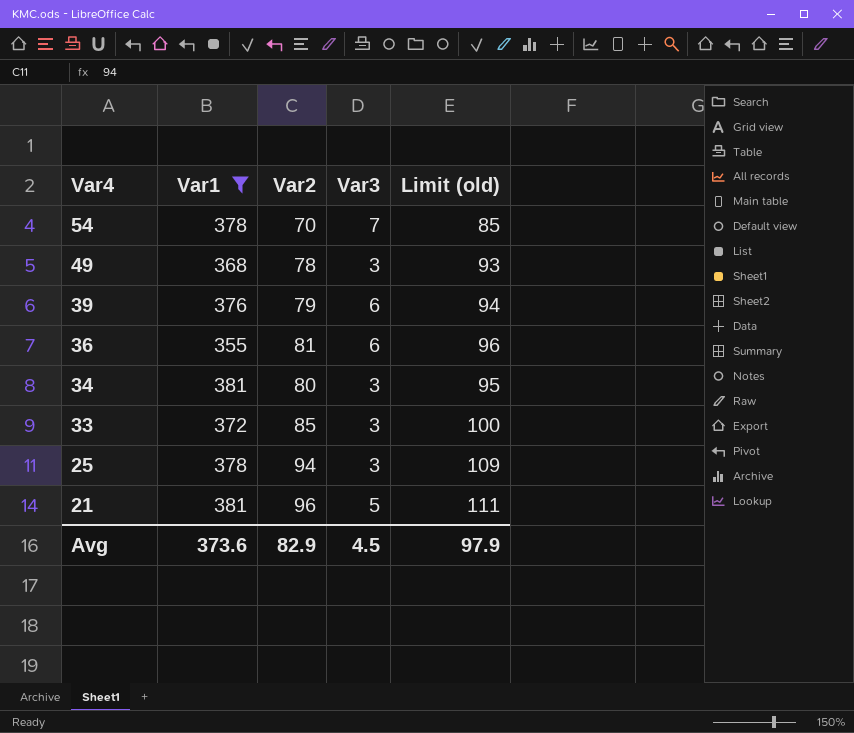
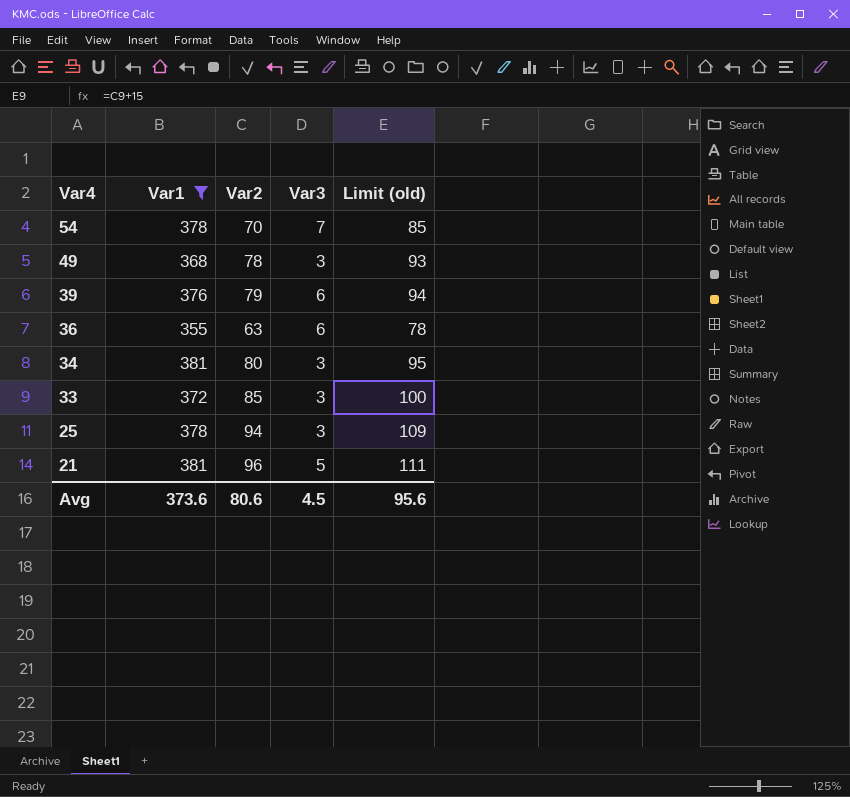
36 | Var2: 81 -> 63
36 | Limit (old): 96 -> 78
Avg | Var2: 82.9 -> 80.6
Avg | Limit (old): 97.9 -> 95.6

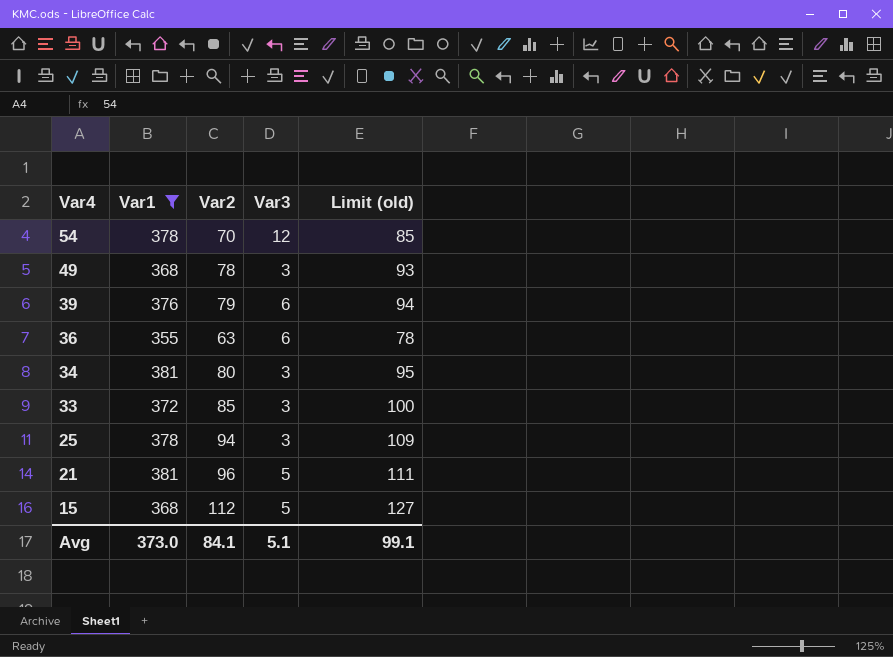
54 | Var3: 7 -> 12
row 15: none -> 368 | 112 | 5 | 127
Avg | Var1: 373.6 -> 373.0
Avg | Var2: 80.6 -> 84.1
Avg | Var3: 4.5 -> 5.1
Avg | Limit (old): 95.6 -> 99.1

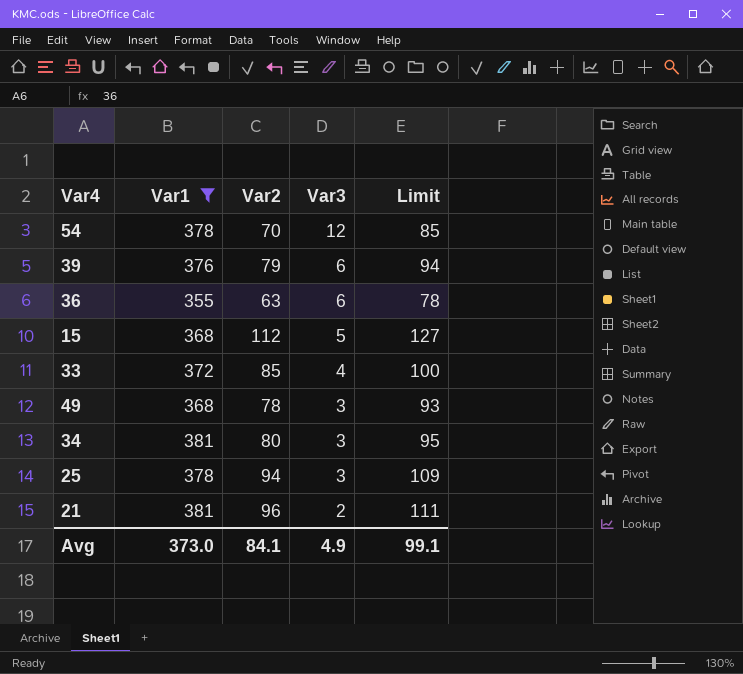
row order: Var4 descending -> Var3 descending
column name: Limit (old) -> Limit
33 | Var3: 3 -> 4
21 | Var3: 5 -> 2
Avg | Var3: 5.1 -> 4.9

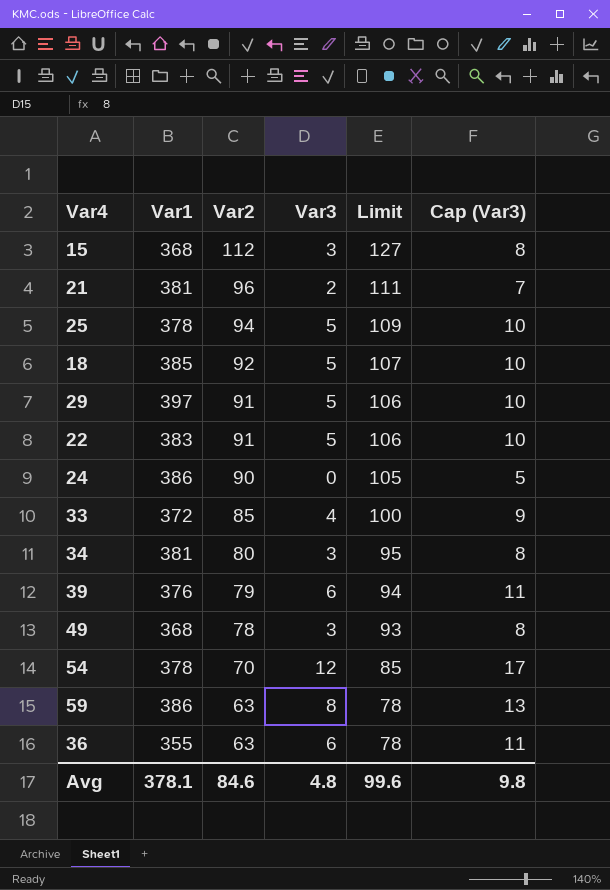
filter: Var1 <= 381 -> none
row order: Var3 descending -> Var2 descending
column Cap (Var3) | formula: none -> [Var3] + 5
15 | Var3: 5 -> 3
25 | Var3: 3 -> 5
Avg | Var1: 373.0 -> 378.1
Avg | Var2: 84.1 -> 84.6
Avg | Var3: 4.9 -> 4.8
Avg | Limit: 99.1 -> 99.6

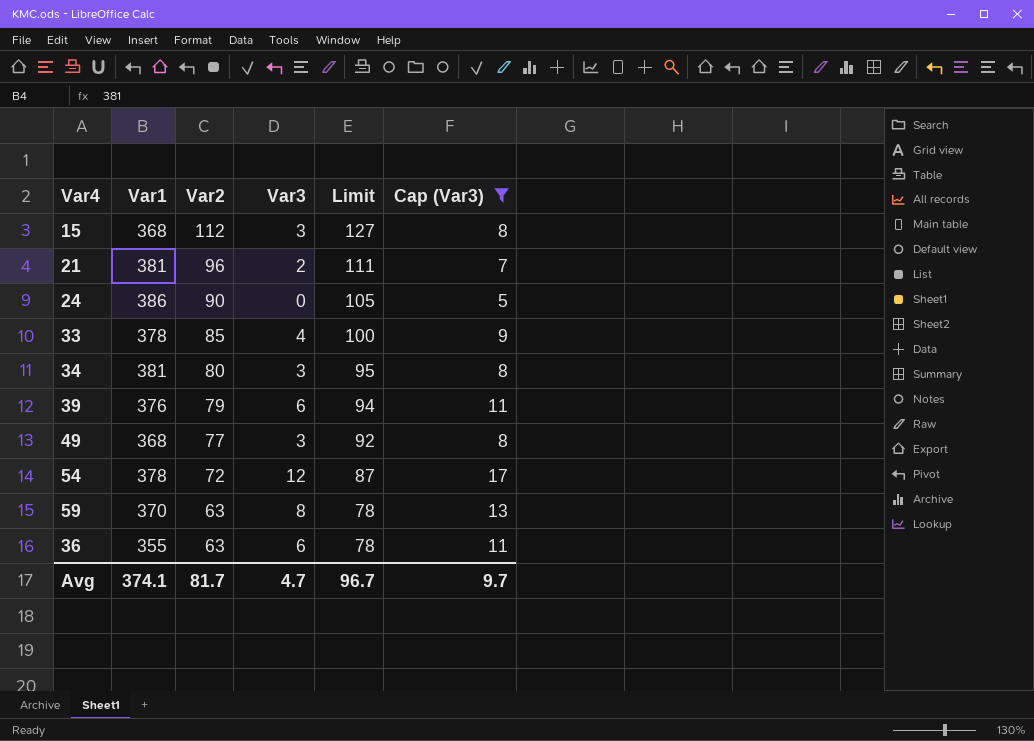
filter: none -> Cap (Var3) != 10
33 | Var1: 372 -> 378
49 | Var2: 78 -> 77
49 | Limit: 93 -> 92
54 | Var2: 70 -> 72
54 | Limit: 85 -> 87
59 | Var1: 386 -> 370
Avg | Var1: 378.1 -> 374.1
Avg | Var2: 84.6 -> 81.7
Avg | Var3: 4.8 -> 4.7
Avg | Limit: 99.6 -> 96.7
Avg | Cap (Var3): 9.8 -> 9.7

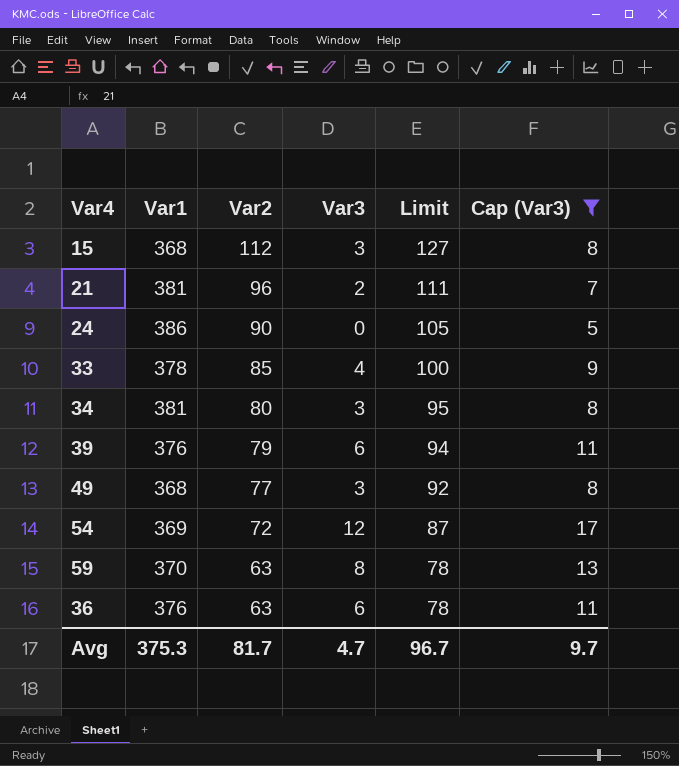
54 | Var1: 378 -> 369
36 | Var1: 355 -> 376
Avg | Var1: 374.1 -> 375.3

